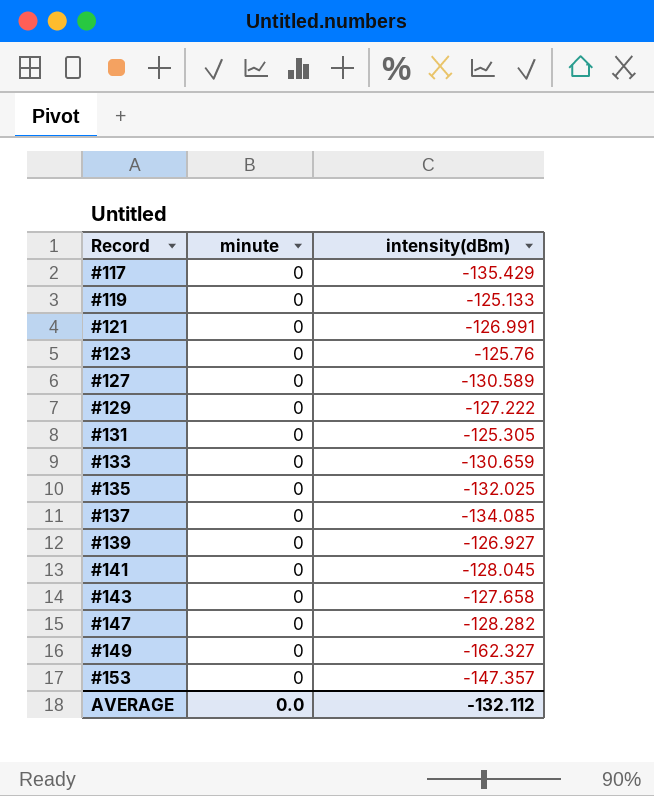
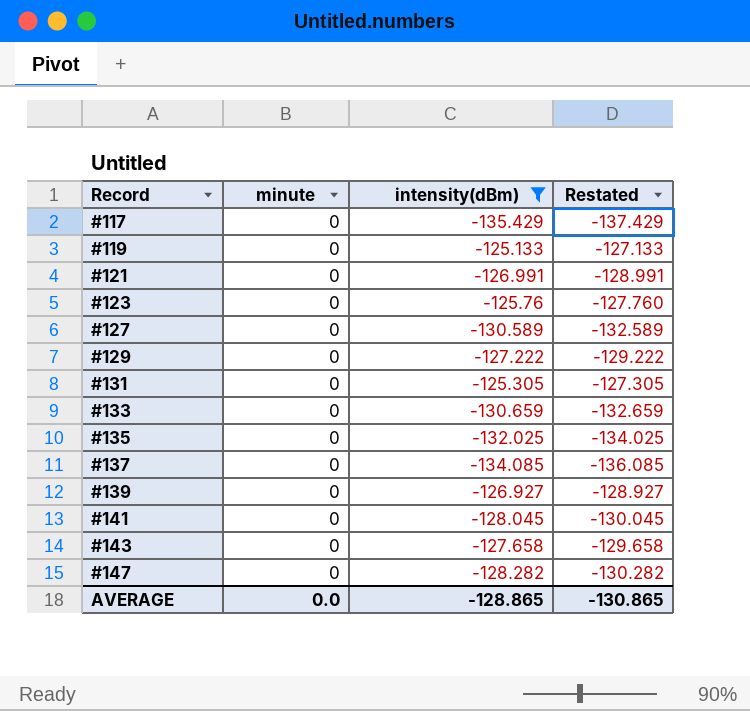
filter: none -> intensity(dBm) >= -135.429
column Restated | formula: none -> [intensity(dBm)] - 2
AVERAGE | intensity(dBm): -132.112 -> -128.865

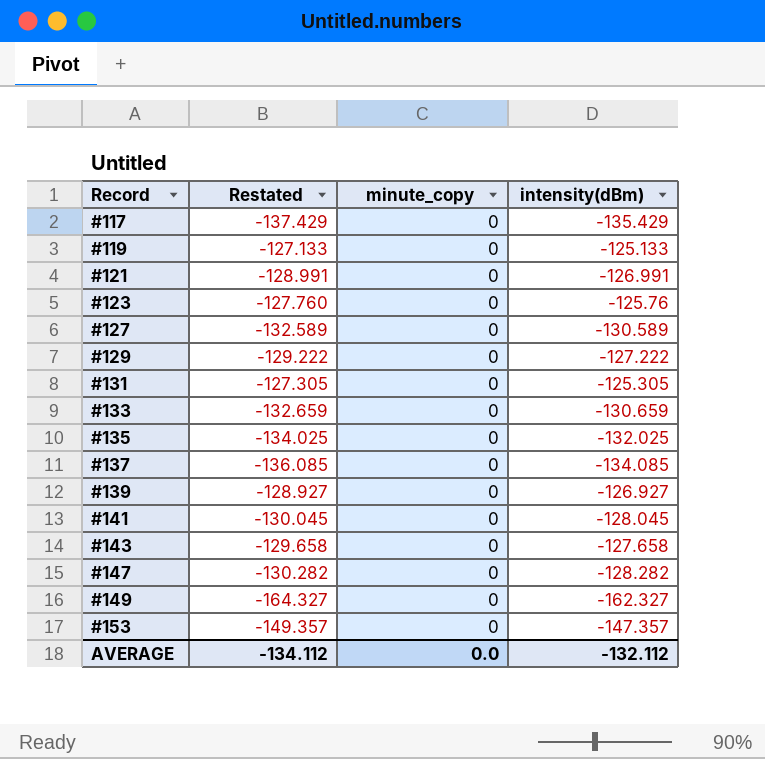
filter: intensity(dBm) >= -135.429 -> none
column Restated | position: 4 -> 2
column name: minute -> minute_copy
AVERAGE | Restated: -130.865 -> -134.112
AVERAGE | intensity(dBm): -128.865 -> -132.112

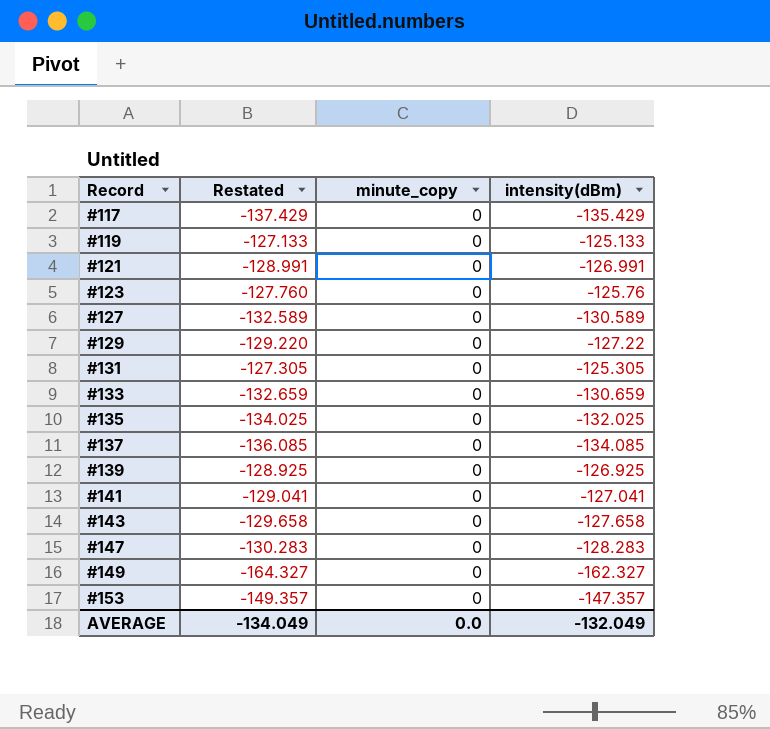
#129 | Restated: -129.222 -> -129.220
#129 | intensity(dBm): -127.222 -> -127.22
#139 | Restated: -128.927 -> -128.925
#139 | intensity(dBm): -126.927 -> -126.925
#141 | Restated: -130.045 -> -129.041
#141 | intensity(dBm): -128.045 -> -127.041
#147 | Restated: -130.282 -> -130.283
#147 | intensity(dBm): -128.282 -> -128.283
AVERAGE | Restated: -134.112 -> -134.049
AVERAGE | intensity(dBm): -132.112 -> -132.049

